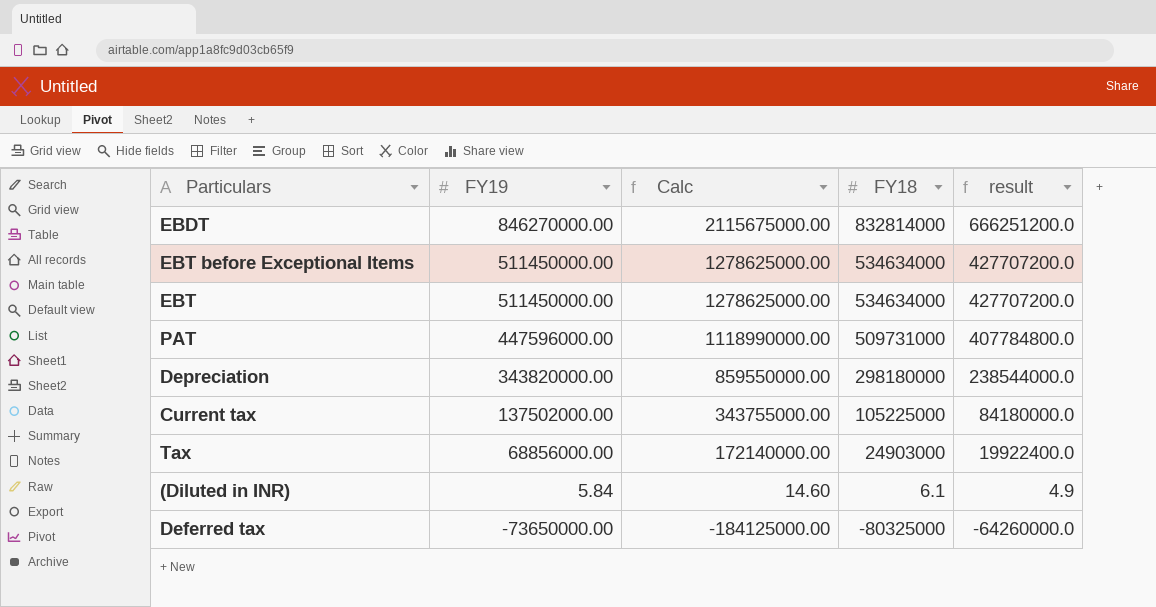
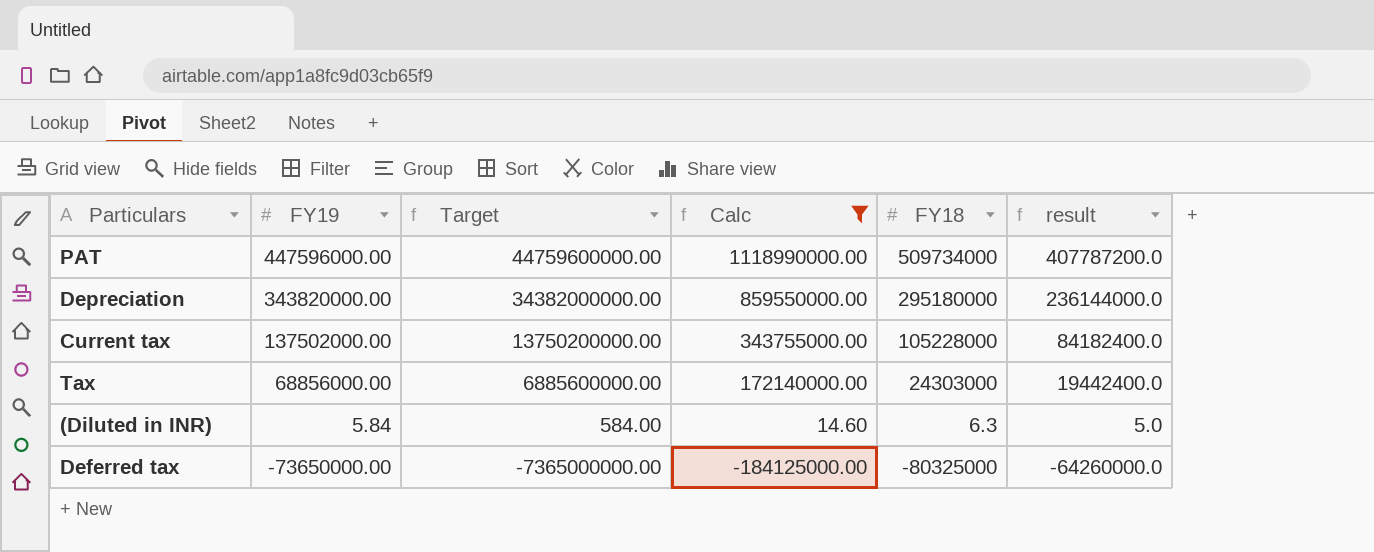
filter: none -> Calc <= 1118990000.00
column Target | formula: none -> [FY19] * 100
PAT | FY18: 509731000 -> 509734000
PAT | result: 407784800.0 -> 407787200.0
Depreciation | FY18: 298180000 -> 295180000
Depreciation | result: 238544000.0 -> 236144000.0
Current tax | FY18: 105225000 -> 105228000
Current tax | result: 84180000.0 -> 84182400.0
Tax | FY18: 24903000 -> 24303000
Tax | result: 19922400.0 -> 19442400.0
(Diluted in INR) | FY18: 6.1 -> 6.3
(Diluted in INR) | result: 4.9 -> 5.0

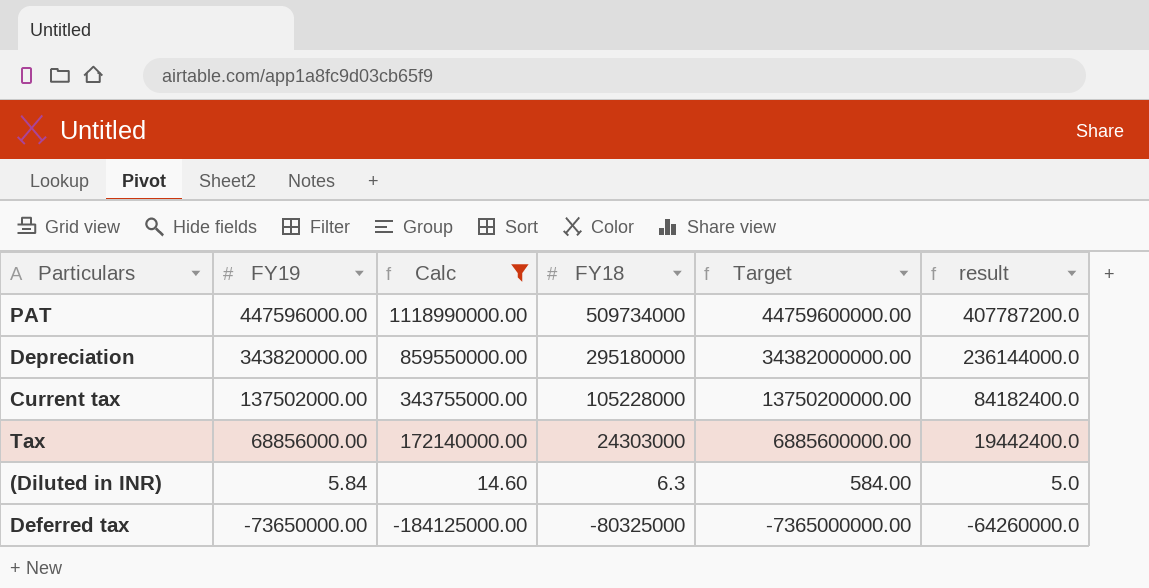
column Target | position: 3 -> 5

